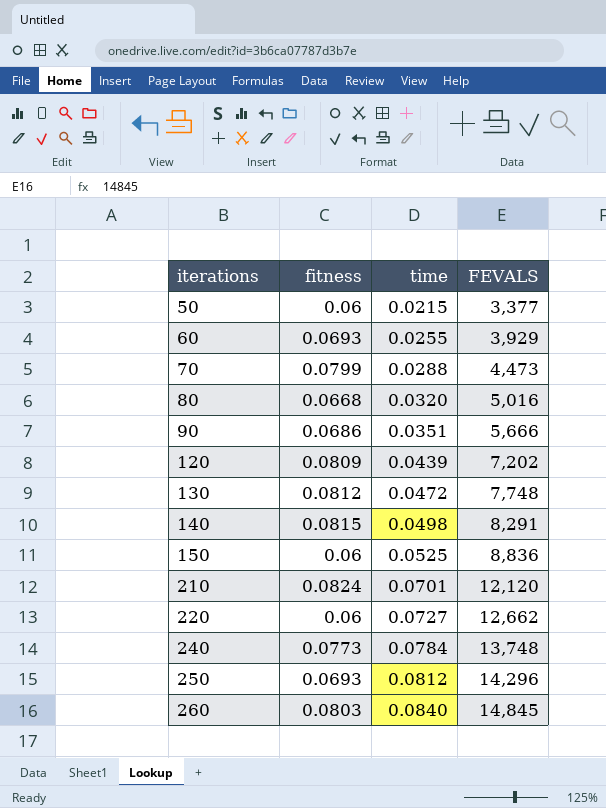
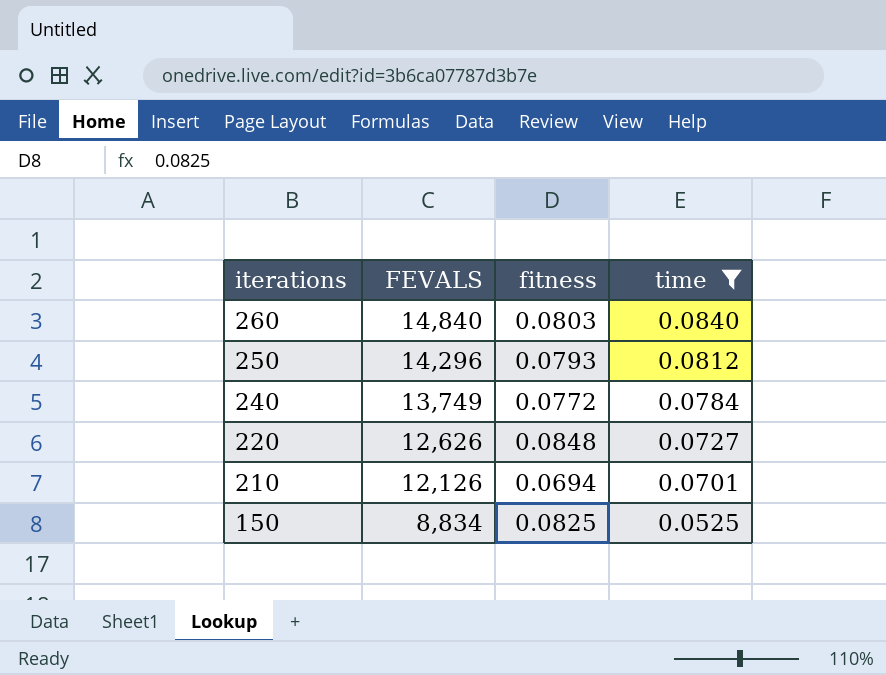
filter: none -> time >= 0.0525
row order: iterations ascending -> iterations descending
column FEVALS | position: 4 -> 2
260 | FEVALS: 14,845 -> 14,840
250 | fitness: 0.0693 -> 0.0793
240 | FEVALS: 13,748 -> 13,749
240 | fitness: 0.0773 -> 0.0772
220 | FEVALS: 12,662 -> 12,626
220 | fitness: 0.06 -> 0.0848
210 | FEVALS: 12,120 -> 12,126
210 | fitness: 0.0824 -> 0.0694
150 | FEVALS: 8,836 -> 8,834
150 | fitness: 0.06 -> 0.0825

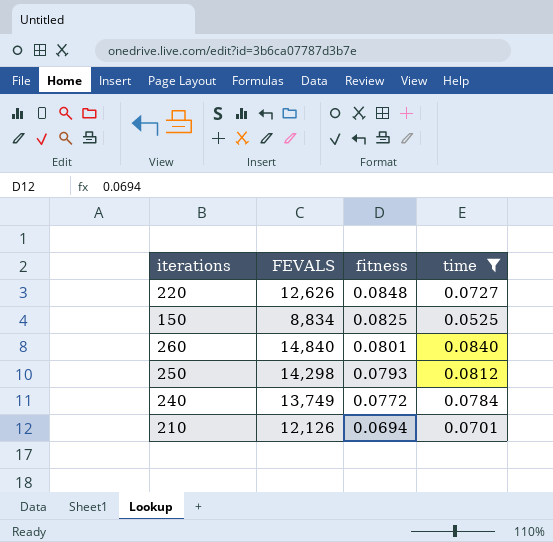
row order: iterations descending -> fitness descending
260 | fitness: 0.0803 -> 0.0801
250 | FEVALS: 14,296 -> 14,298

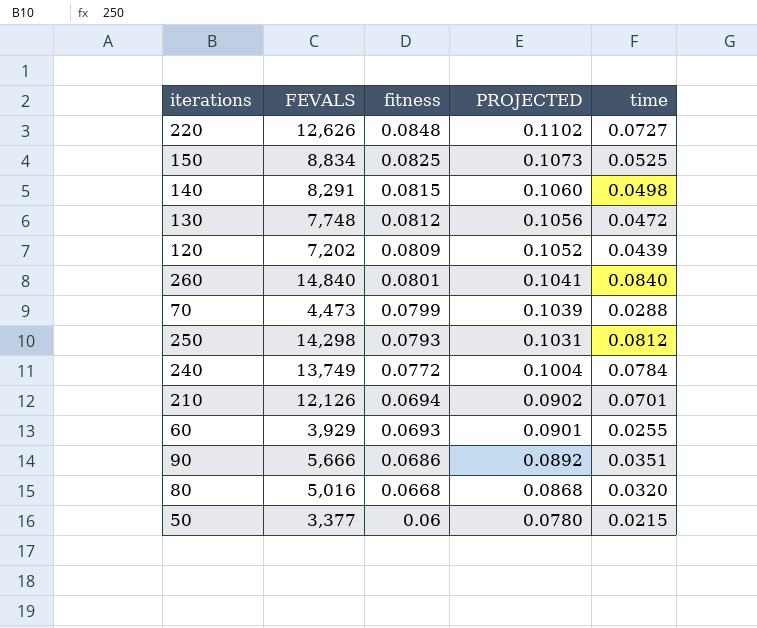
filter: time >= 0.0525 -> none
column PROJECTED | formula: none -> [fitness] * 1.3

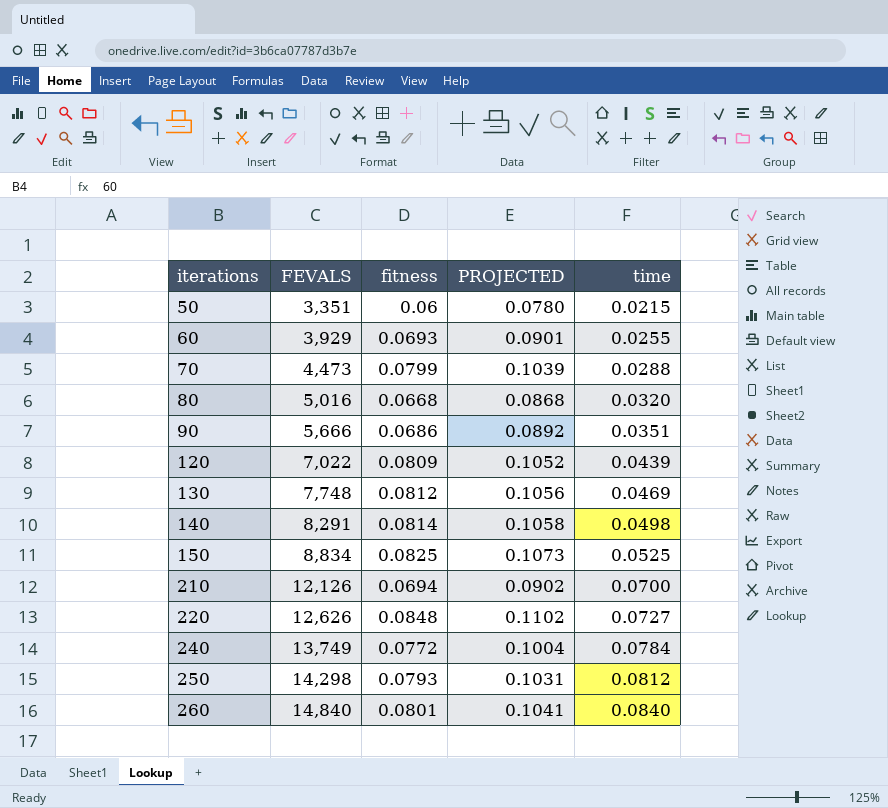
row order: fitness descending -> iterations ascending
50 | FEVALS: 3,377 -> 3,351
120 | FEVALS: 7,202 -> 7,022
130 | time: 0.0472 -> 0.0469
140 | fitness: 0.0815 -> 0.0814
140 | PROJECTED: 0.1060 -> 0.1058
210 | time: 0.0701 -> 0.0700

